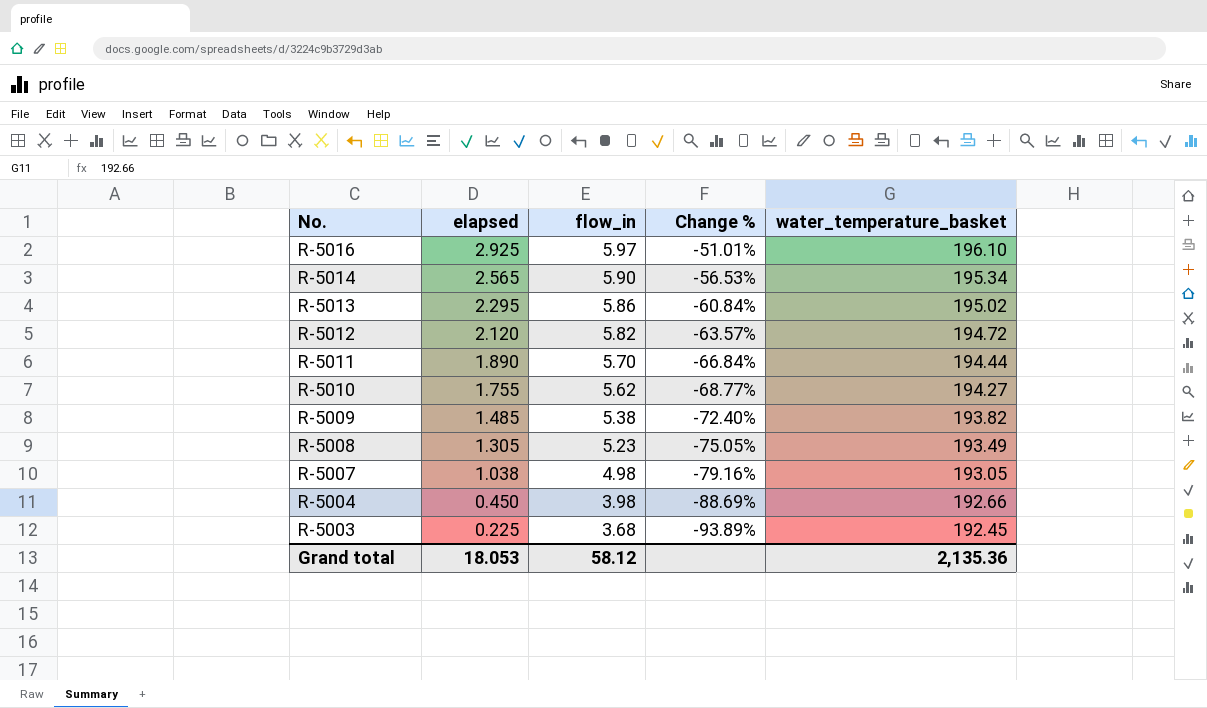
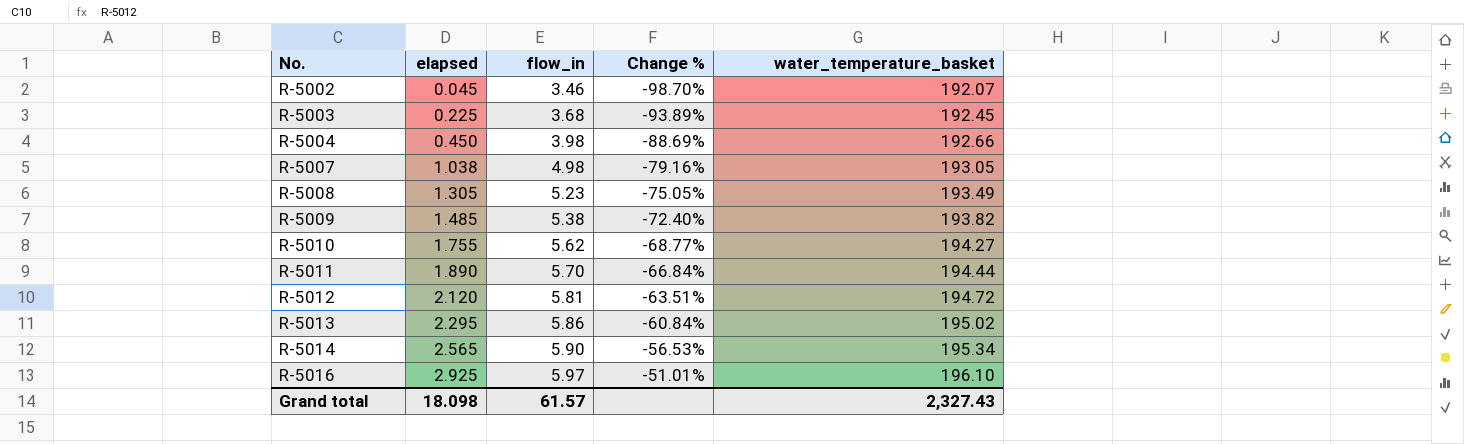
row order: No. descending -> No. ascending
row R-5002: none -> 0.045 | 3.46 | -98.70% | 192.07
R-5012 | flow_in: 5.82 -> 5.81
R-5012 | Change %: -63.57% -> -63.51%
Grand total | elapsed: 18.053 -> 18.098
Grand total | flow_in: 58.12 -> 61.57
Grand total | water_temperature_basket: 2,135.36 -> 2,327.43

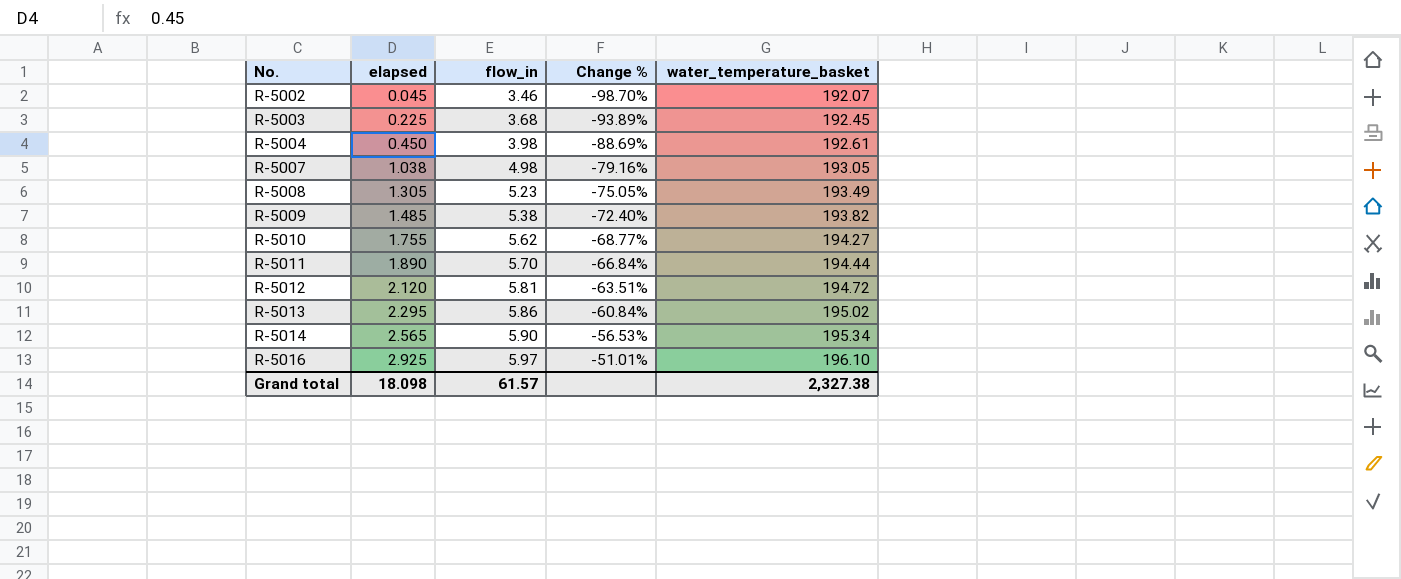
R-5004 | water_temperature_basket: 192.66 -> 192.61
Grand total | water_temperature_basket: 2,327.43 -> 2,327.38

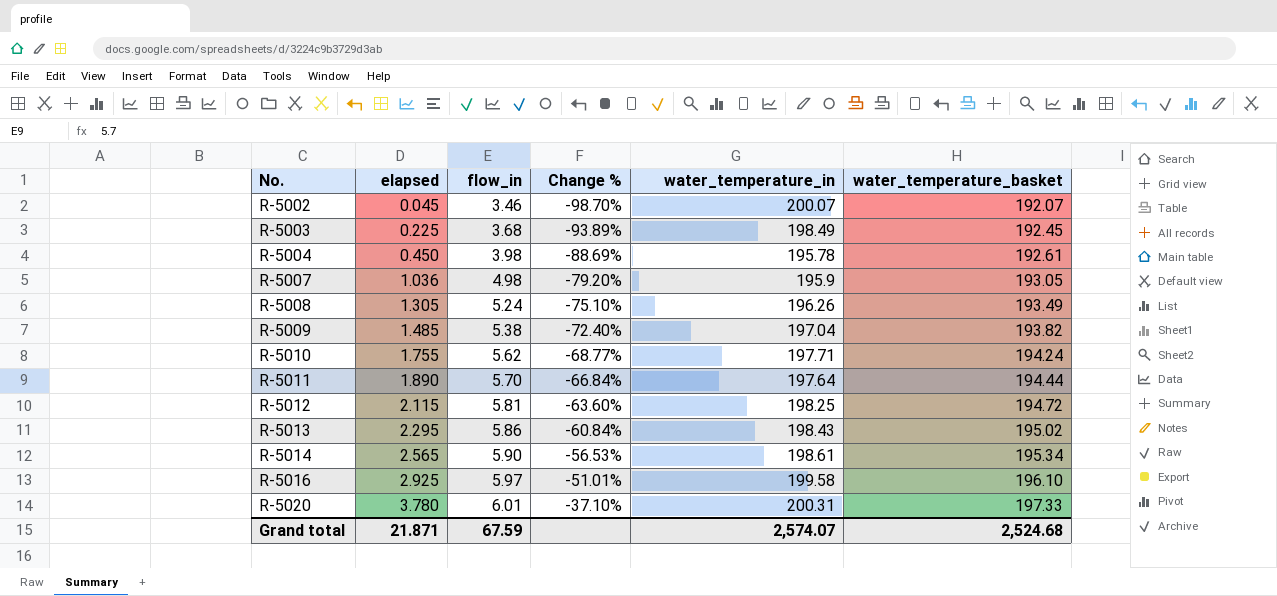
column water_temperature_in | position: none -> 5
R-5007 | elapsed: 1.038 -> 1.036
R-5007 | Change %: -79.16% -> -79.20%
R-5008 | flow_in: 5.23 -> 5.24
R-5008 | Change %: -75.05% -> -75.10%
R-5010 | water_temperature_basket: 194.27 -> 194.24
R-5012 | elapsed: 2.120 -> 2.115
R-5012 | Change %: -63.51% -> -63.60%
row R-5020: none -> 3.780 | 6.01 | -37.10% | 200.31 | 197.33
Grand total | elapsed: 18.098 -> 21.871
Grand total | flow_in: 61.57 -> 67.59
Grand total | water_temperature_basket: 2,327.38 -> 2,524.68

